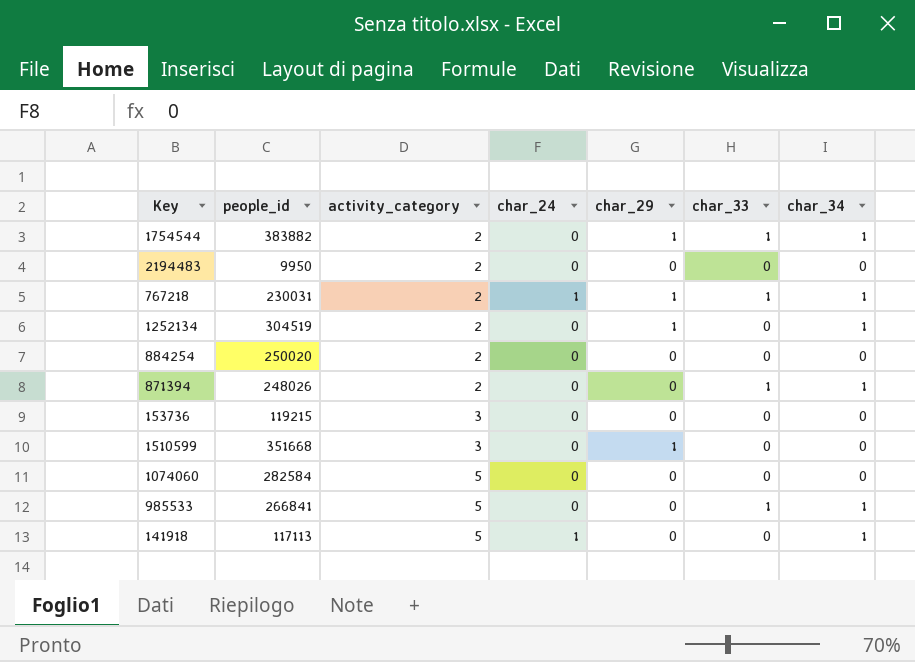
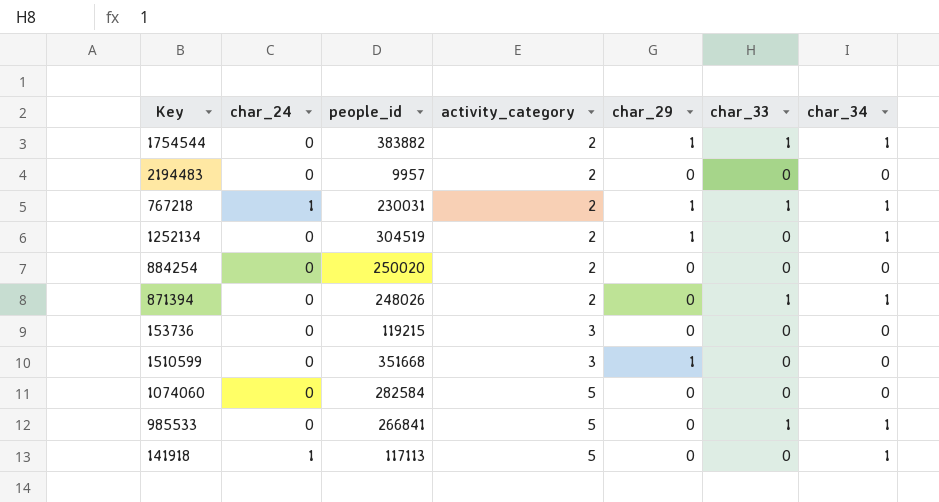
column char_24 | position: 4 -> 2
2194483 | people_id: 9950 -> 9957

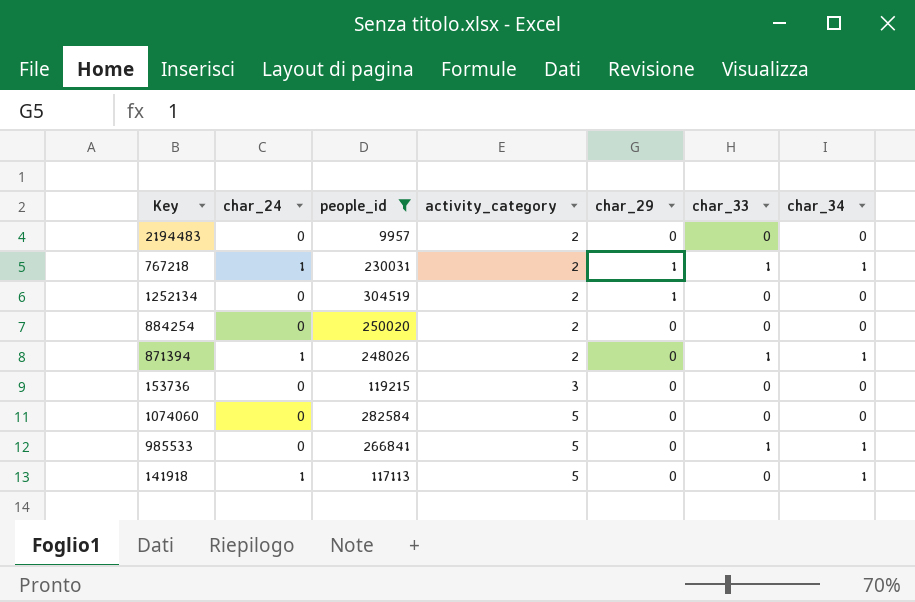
filter: none -> people_id <= 304519
1252134 | char_34: 1 -> 0
871394 | char_24: 0 -> 1

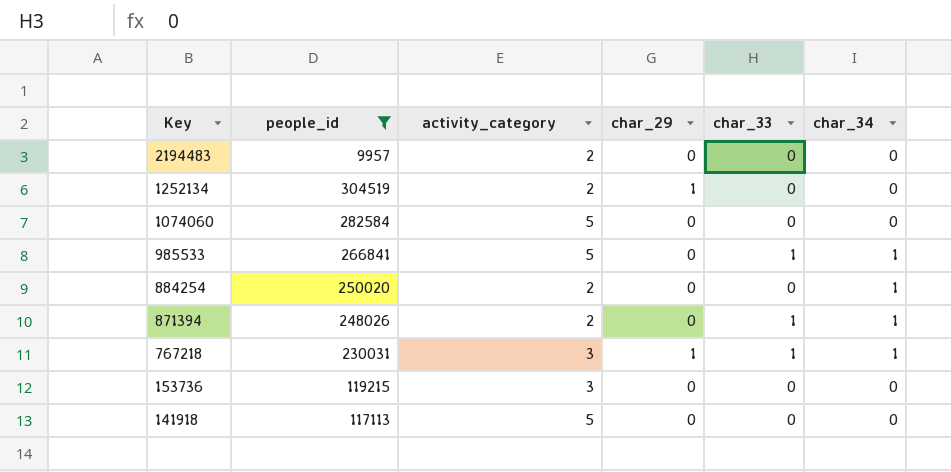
row order: activity_category ascending -> Key descending
column char_24 | position: 2 -> none
884254 | char_34: 0 -> 1
767218 | activity_category: 2 -> 3
141918 | char_34: 1 -> 0

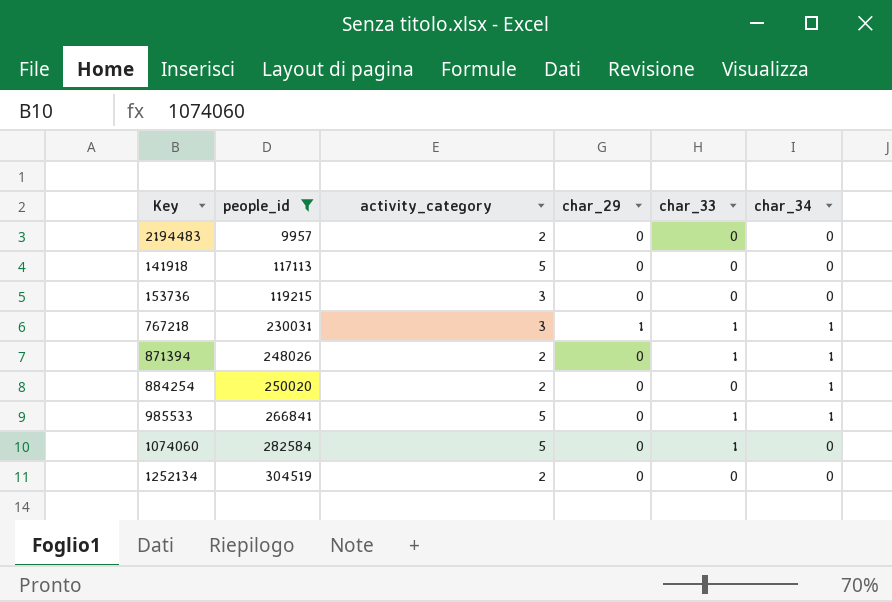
row order: Key descending -> people_id ascending
1074060 | char_33: 0 -> 1
1252134 | char_29: 1 -> 0

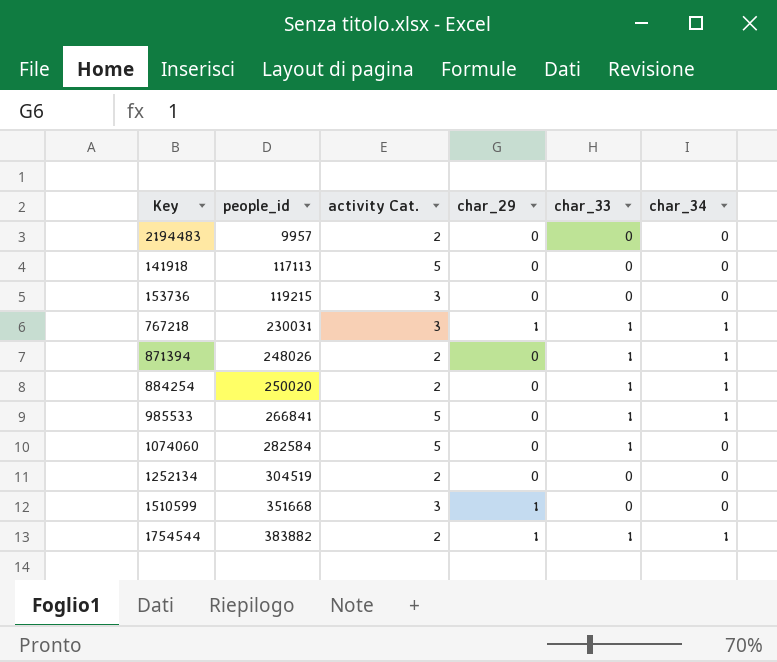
filter: people_id <= 304519 -> none
column name: activity_category -> activity Cat.
884254 | char_33: 0 -> 1

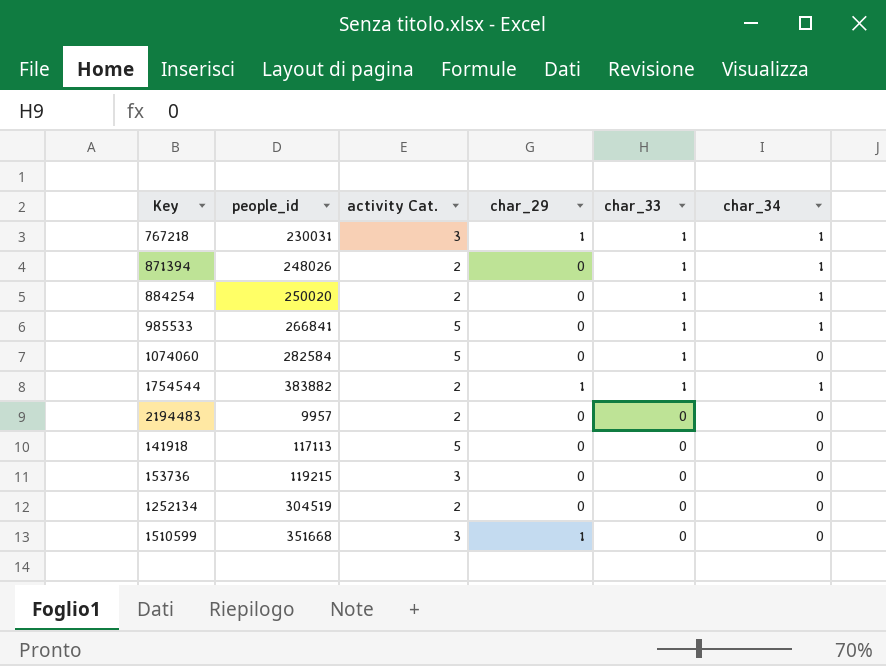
row order: people_id ascending -> char_33 descending

